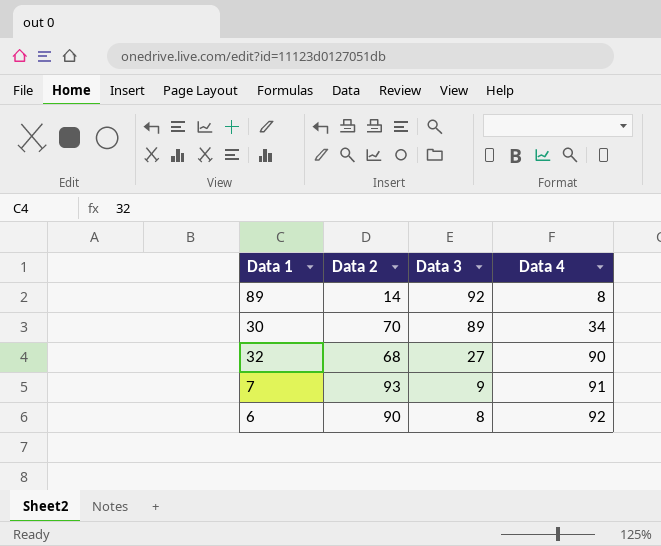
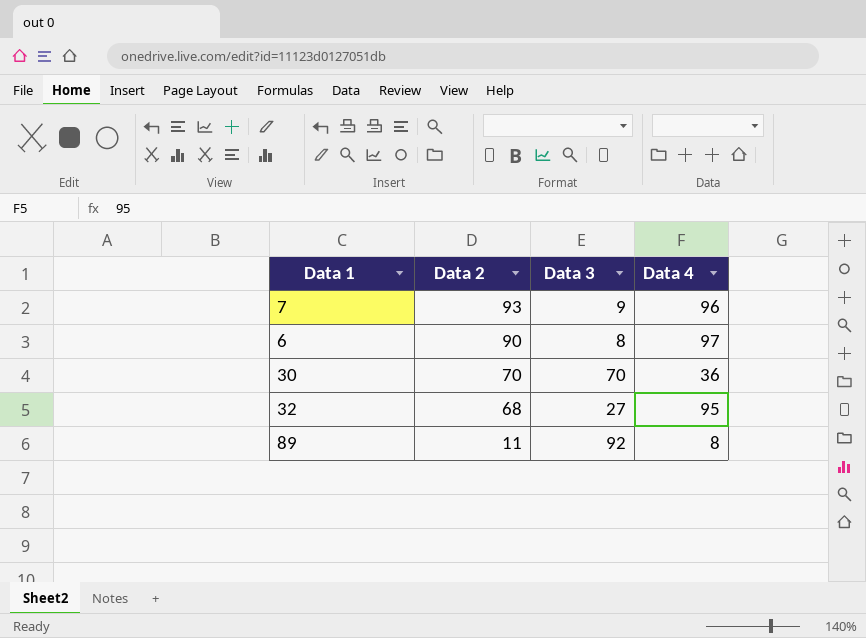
row order: Data 3 descending -> Data 2 descending
7 | Data 4: 91 -> 96
6 | Data 4: 92 -> 97
30 | Data 3: 89 -> 70
30 | Data 4: 34 -> 36
32 | Data 4: 90 -> 95
89 | Data 2: 14 -> 11

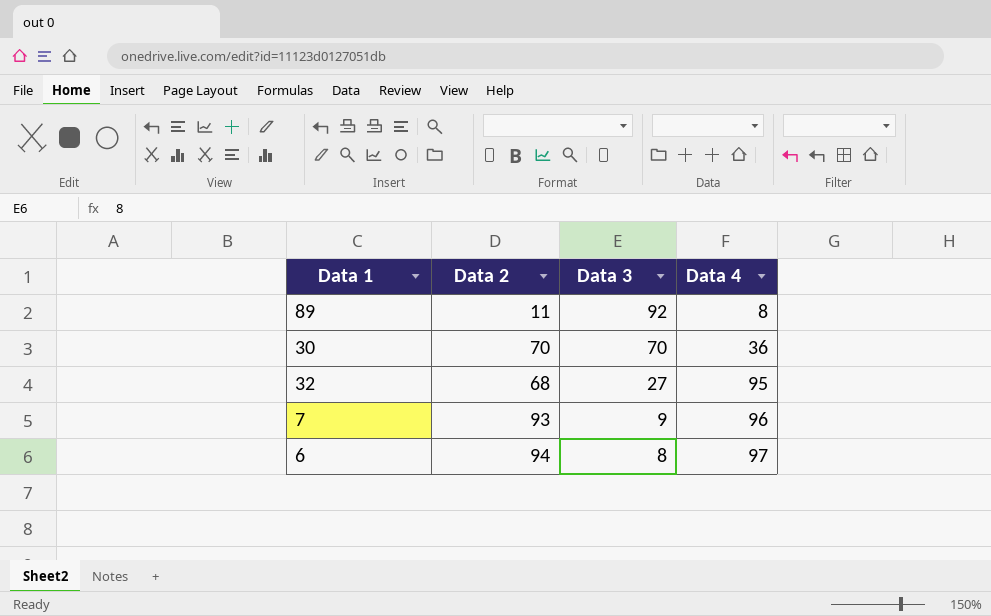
row order: Data 2 descending -> Data 3 descending
6 | Data 2: 90 -> 94

